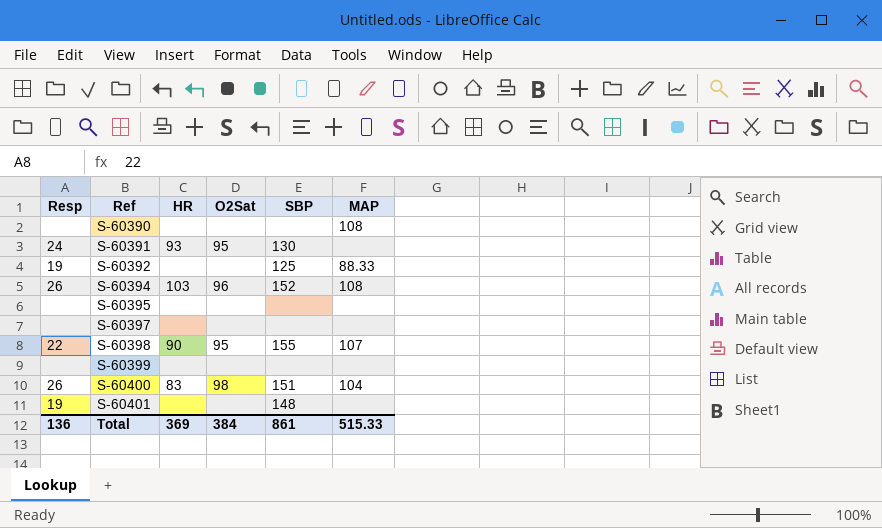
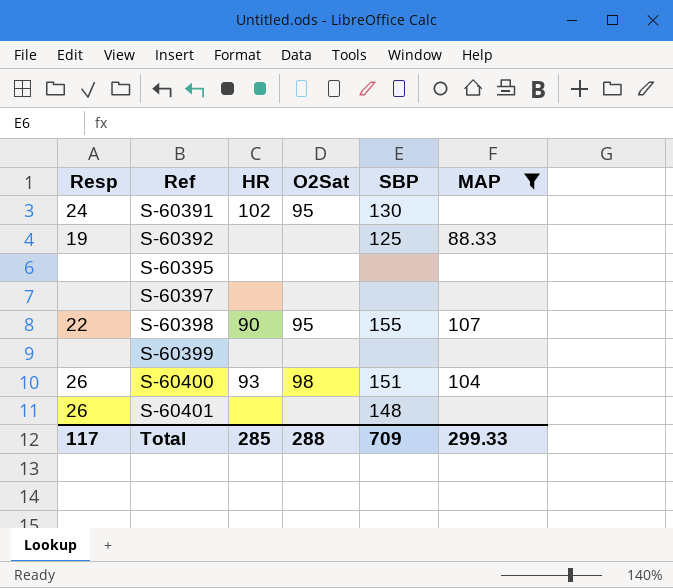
filter: none -> MAP != 108
S-60391 | HR: 93 -> 102
S-60400 | HR: 83 -> 93
S-60401 | Resp: 19 -> 26
Total | Resp: 136 -> 117
Total | HR: 369 -> 285
Total | O2Sat: 384 -> 288
Total | SBP: 861 -> 709
Total | MAP: 515.33 -> 299.33

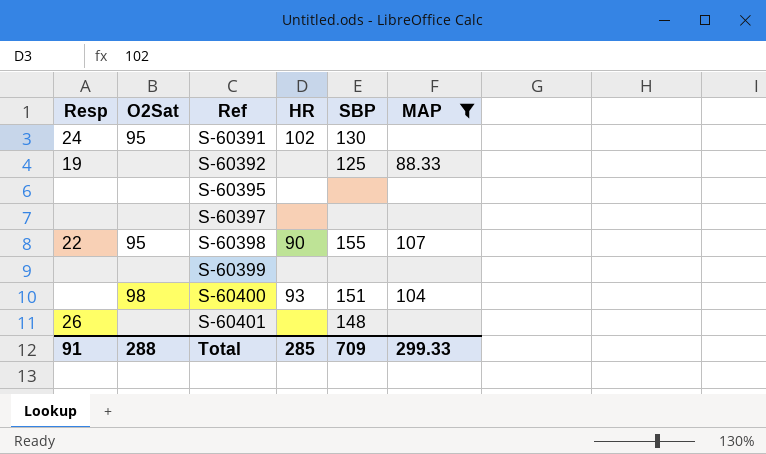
column O2Sat | position: 4 -> 2
S-60400 | Resp: 26 -> none
Total | Resp: 117 -> 91

